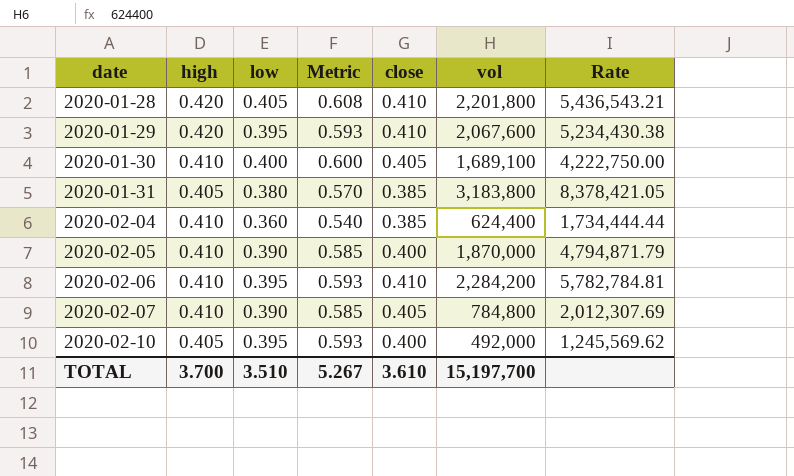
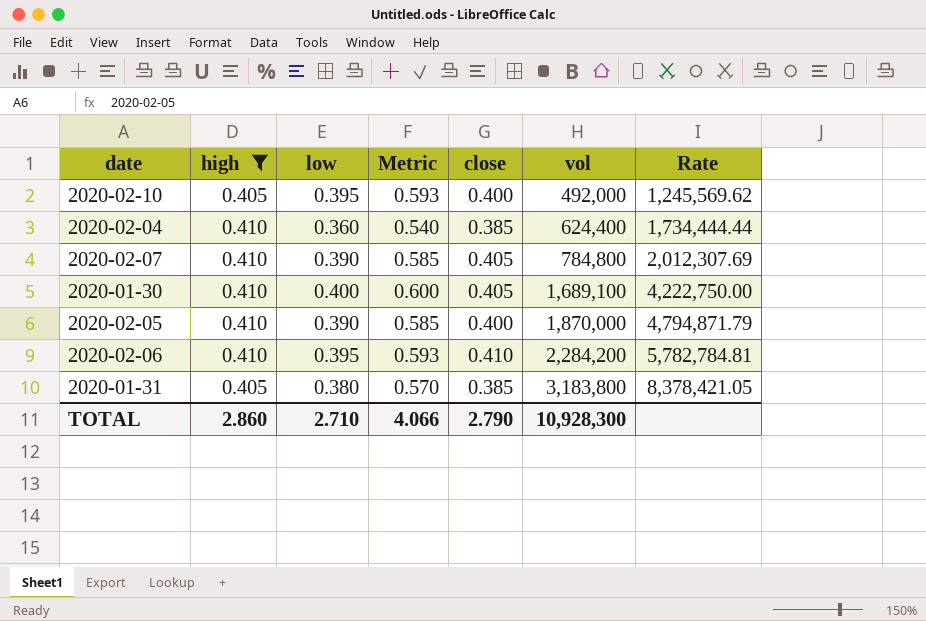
filter: none -> high != 0.420
row order: date ascending -> vol ascending
TOTAL | high: 3.700 -> 2.860
TOTAL | low: 3.510 -> 2.710
TOTAL | Metric: 5.267 -> 4.066
TOTAL | close: 3.610 -> 2.790
TOTAL | vol: 15,197,700 -> 10,928,300

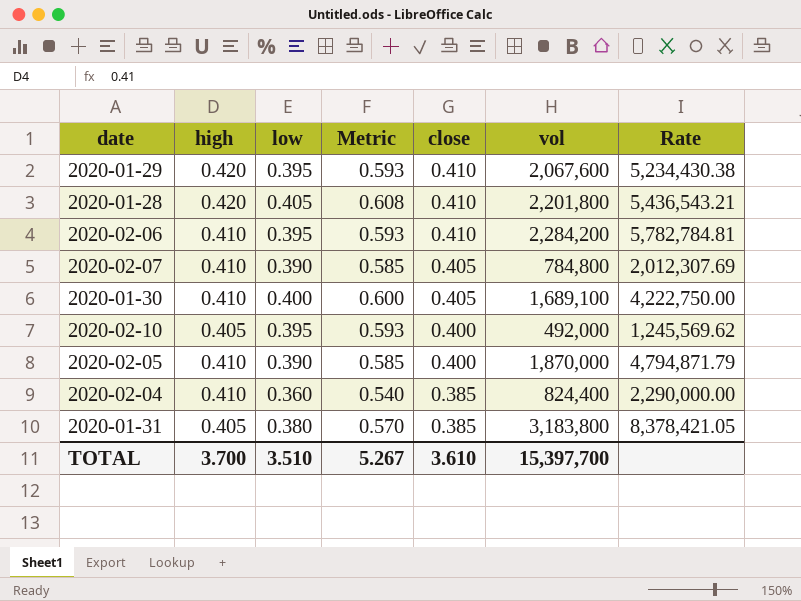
filter: high != 0.420 -> none
row order: vol ascending -> close descending
2020-02-04 | vol: 624,400 -> 824,400
2020-02-04 | Rate: 1,734,444.44 -> 2,290,000.00
TOTAL | high: 2.860 -> 3.700
TOTAL | low: 2.710 -> 3.510
TOTAL | Metric: 4.066 -> 5.267
TOTAL | close: 2.790 -> 3.610
TOTAL | vol: 10,928,300 -> 15,397,700

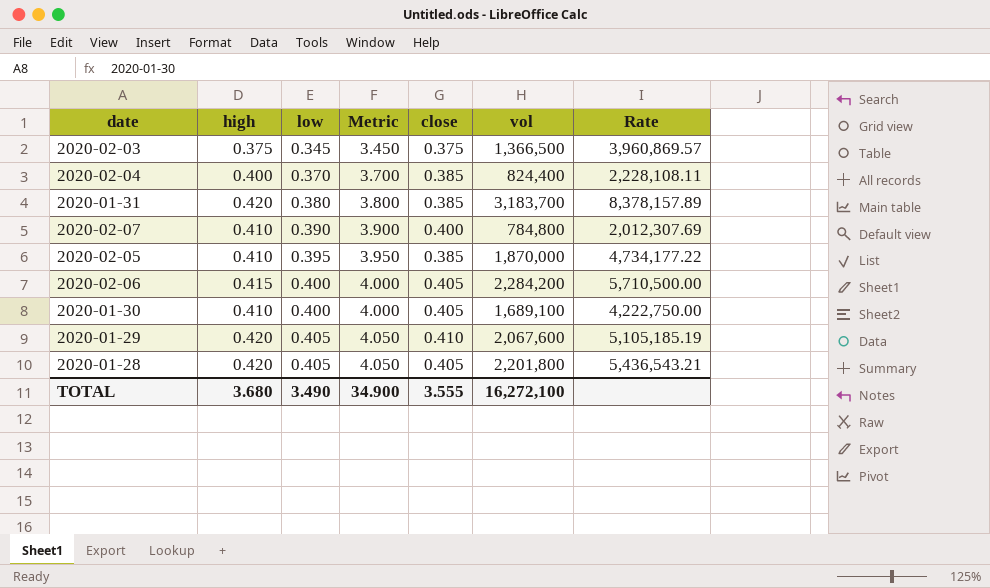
row order: close descending -> low ascending
column Metric | formula: [low] * 1.5 -> [low] * 10
row 2020-02-10: 0.405 | 0.395 | 0.593 | 0.400 | 492,000 | 1,245,569.62 -> none
row 2020-02-03: none -> 0.375 | 0.345 | 3.450 | 0.375 | 1,366,500 | 3,960,869.57
2020-02-04 | high: 0.410 -> 0.400
2020-02-04 | low: 0.360 -> 0.370
2020-02-04 | Rate: 2,290,000.00 -> 2,228,108.11
2020-01-31 | high: 0.405 -> 0.420
2020-01-31 | vol: 3,183,800 -> 3,183,700
2020-01-31 | Rate: 8,378,421.05 -> 8,378,157.89
2020-02-07 | close: 0.405 -> 0.400
2020-02-05 | low: 0.390 -> 0.395
2020-02-05 | close: 0.400 -> 0.385
2020-02-05 | Rate: 4,794,871.79 -> 4,734,177.22
2020-02-06 | high: 0.410 -> 0.415
2020-02-06 | low: 0.395 -> 0.400
2020-02-06 | close: 0.410 -> 0.405
2020-02-06 | Rate: 5,782,784.81 -> 5,710,500.00
2020-01-29 | low: 0.395 -> 0.405
2020-01-29 | Rate: 5,234,430.38 -> 5,105,185.19
2020-01-28 | close: 0.410 -> 0.405
TOTAL | high: 3.700 -> 3.680
TOTAL | low: 3.510 -> 3.490
TOTAL | Metric: 5.267 -> 34.900
TOTAL | close: 3.610 -> 3.555
TOTAL | vol: 15,397,700 -> 16,272,100

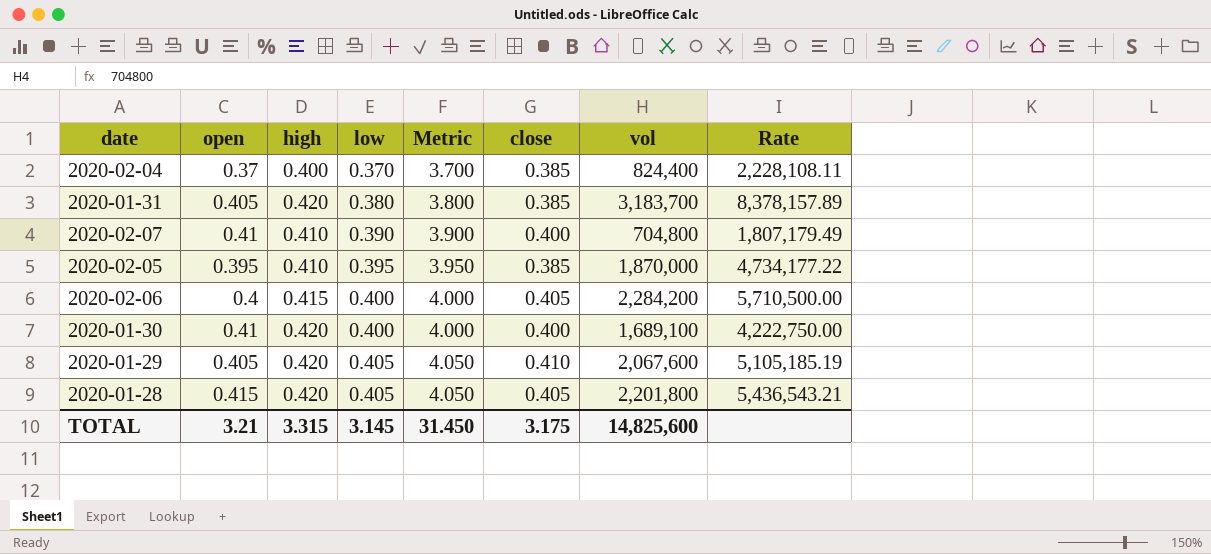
column open | position: none -> 2
row 2020-02-03: 0.375 | 0.345 | 3.450 | 0.375 | 1,366,500 | 3,960,869.57 -> none
2020-02-07 | vol: 784,800 -> 704,800
2020-02-07 | Rate: 2,012,307.69 -> 1,807,179.49
2020-01-30 | high: 0.410 -> 0.420
2020-01-30 | close: 0.405 -> 0.400
TOTAL | high: 3.680 -> 3.315
TOTAL | low: 3.490 -> 3.145
TOTAL | Metric: 34.900 -> 31.450
TOTAL | close: 3.555 -> 3.175
TOTAL | vol: 16,272,100 -> 14,825,600

